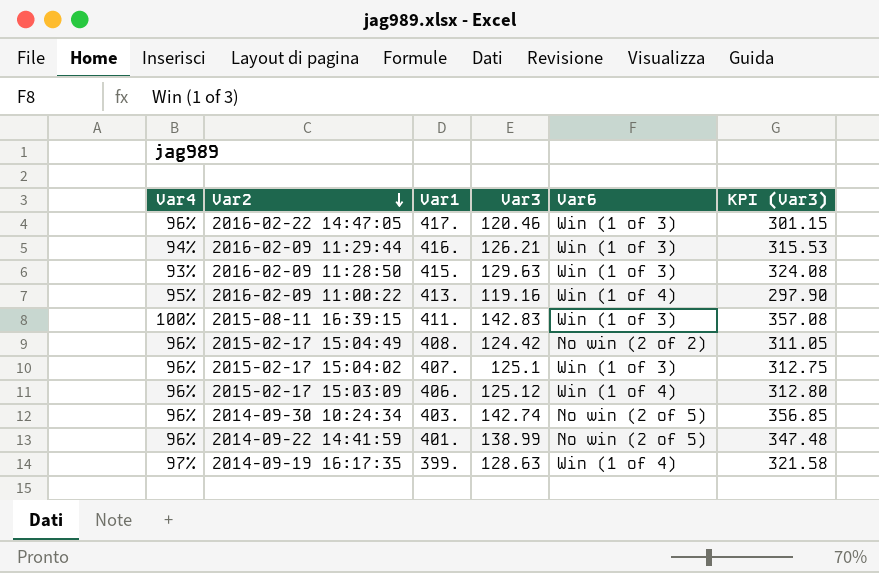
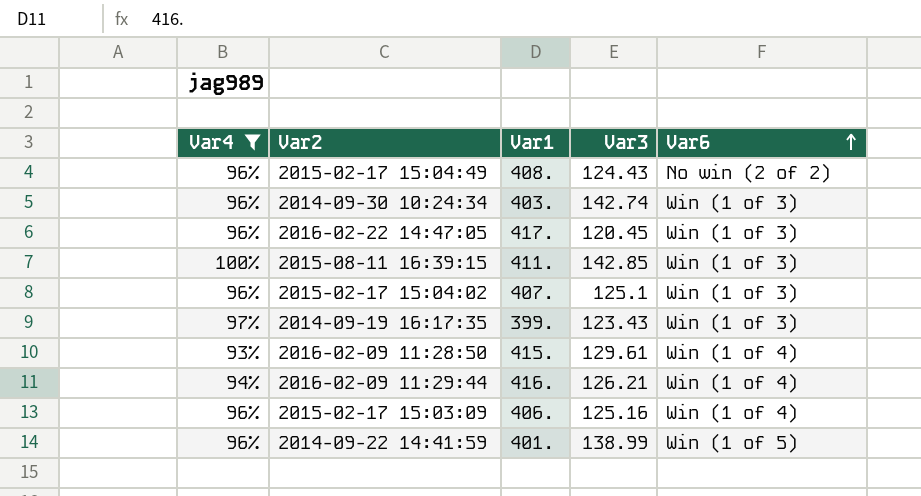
filter: none -> Var4 != 95%
row order: Var2 descending -> Var6 ascending
column KPI (Var3) | formula: [Var3] * 2.5 -> none
2015-02-17 15:04:49 | Var3: 124.42 -> 124.43
2014-09-30 10:24:34 | Var6: No win (2 of 5) -> Win (1 of 3)
2016-02-22 14:47:05 | Var3: 120.46 -> 120.45
2015-08-11 16:39:15 | Var3: 142.83 -> 142.85
2014-09-19 16:17:35 | Var3: 128.63 -> 123.43
2014-09-19 16:17:35 | Var6: Win (1 of 4) -> Win (1 of 3)
2016-02-09 11:28:50 | Var3: 129.63 -> 129.61
2016-02-09 11:28:50 | Var6: Win (1 of 3) -> Win (1 of 4)
2016-02-09 11:29:44 | Var6: Win (1 of 3) -> Win (1 of 4)
2015-02-17 15:03:09 | Var3: 125.12 -> 125.16
2014-09-22 14:41:59 | Var6: No win (2 of 5) -> Win (1 of 5)

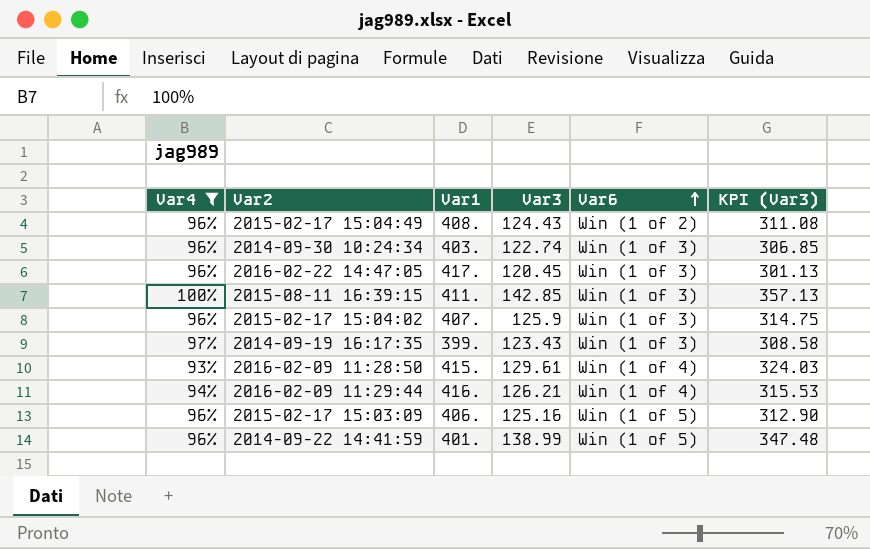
column KPI (Var3) | formula: none -> [Var3] * 2.5
2015-02-17 15:04:49 | Var6: No win (2 of 2) -> Win (1 of 2)
2014-09-30 10:24:34 | Var3: 142.74 -> 122.74
2015-02-17 15:04:02 | Var3: 125.1 -> 125.9
2015-02-17 15:03:09 | Var6: Win (1 of 4) -> Win (1 of 5)

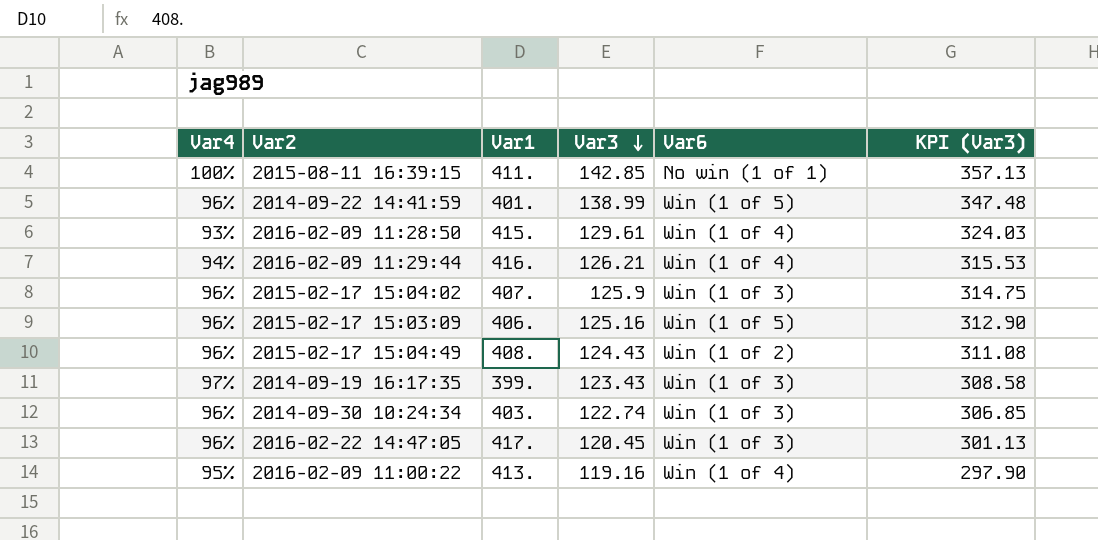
filter: Var4 != 95% -> none
row order: Var6 ascending -> Var3 descending
2015-08-11 16:39:15 | Var6: Win (1 of 3) -> No win (1 of 1)

